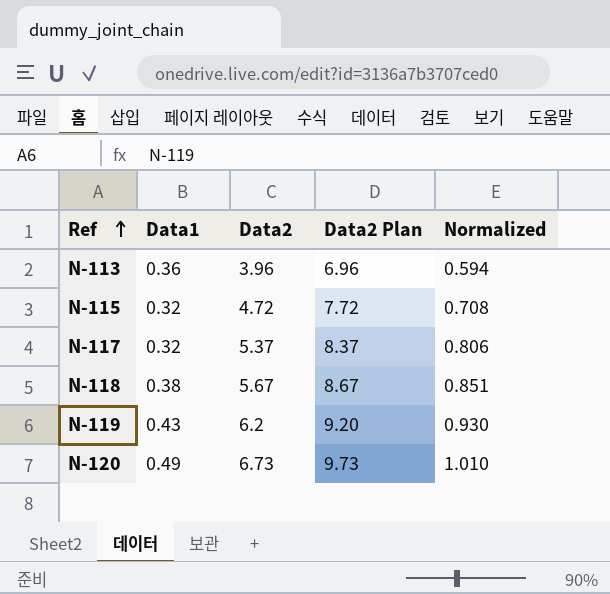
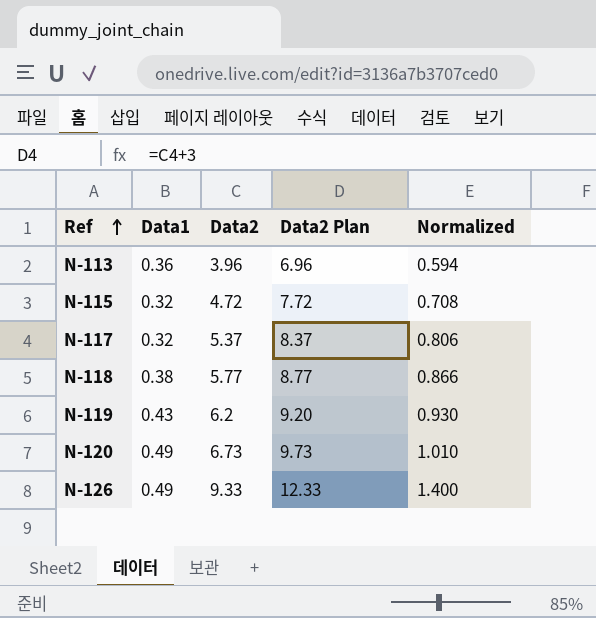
N-118 | Data2: 5.67 -> 5.77
N-118 | Data2 Plan: 8.67 -> 8.77
N-118 | Normalized: 0.851 -> 0.866
row N-126: none -> 0.49 | 9.33 | 12.33 | 1.400

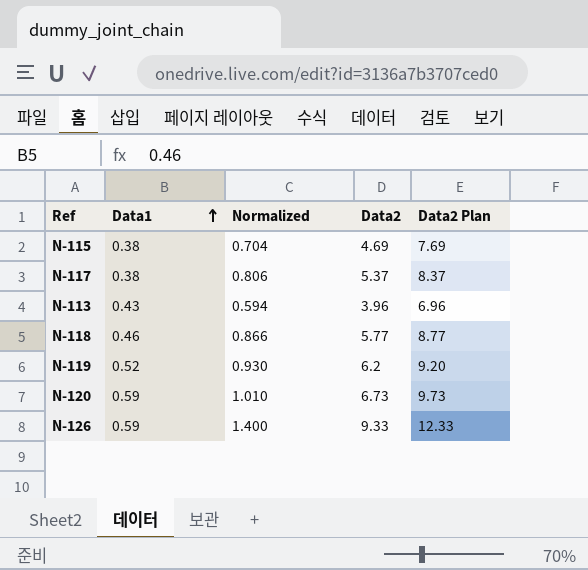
row order: Ref ascending -> Data1 ascending
column Normalized | position: 5 -> 3
N-115 | Data1: 0.32 -> 0.38
N-115 | Normalized: 0.708 -> 0.704
N-115 | Data2: 4.72 -> 4.69
N-115 | Data2 Plan: 7.72 -> 7.69
N-117 | Data1: 0.32 -> 0.38
N-113 | Data1: 0.36 -> 0.43
N-118 | Data1: 0.38 -> 0.46
N-119 | Data1: 0.43 -> 0.52
N-120 | Data1: 0.49 -> 0.59
N-126 | Data1: 0.49 -> 0.59

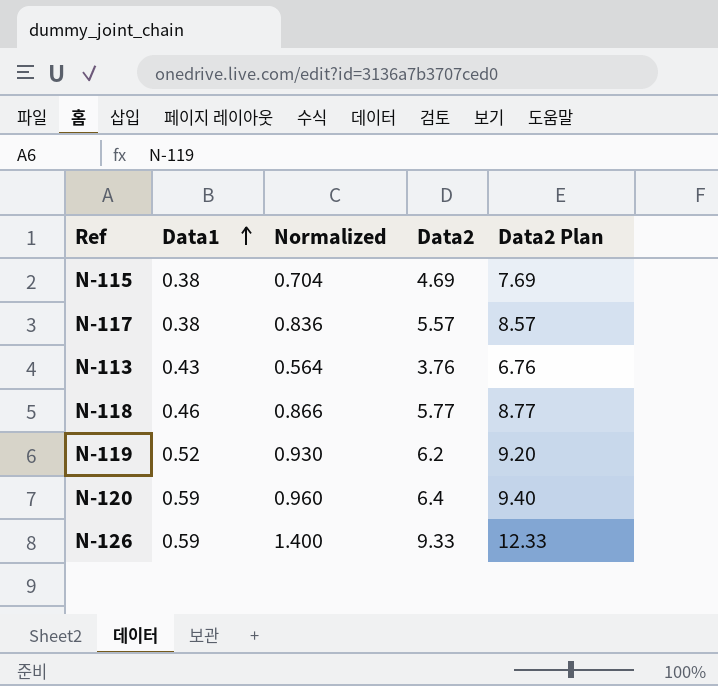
N-117 | Normalized: 0.806 -> 0.836
N-117 | Data2: 5.37 -> 5.57
N-117 | Data2 Plan: 8.37 -> 8.57
N-113 | Normalized: 0.594 -> 0.564
N-113 | Data2: 3.96 -> 3.76
N-113 | Data2 Plan: 6.96 -> 6.76
N-120 | Normalized: 1.010 -> 0.960
N-120 | Data2: 6.73 -> 6.4
N-120 | Data2 Plan: 9.73 -> 9.40

